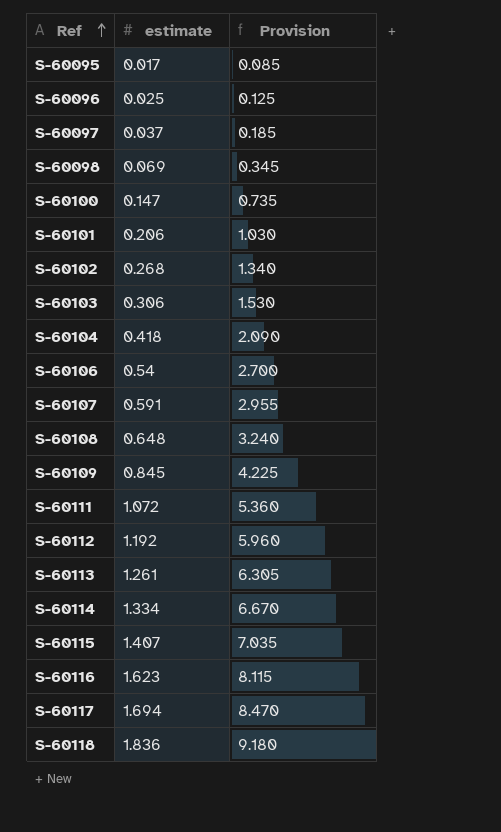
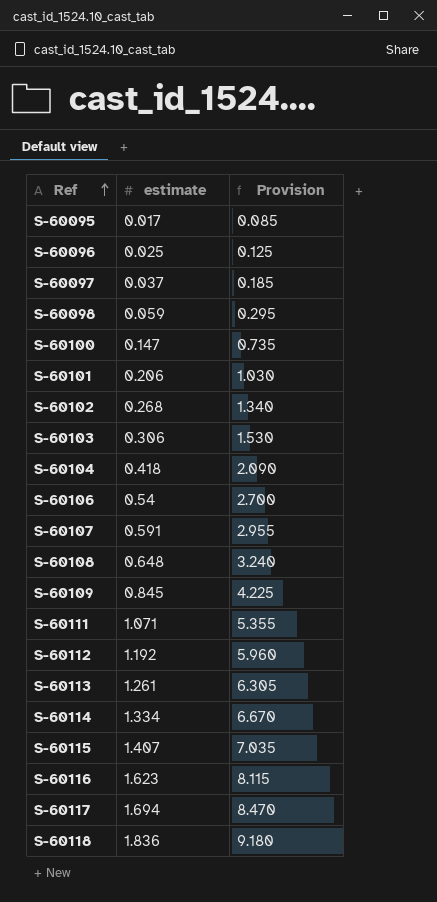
S-60098 | estimate: 0.069 -> 0.059
S-60098 | Provision: 0.345 -> 0.295
S-60111 | estimate: 1.072 -> 1.071
S-60111 | Provision: 5.360 -> 5.355

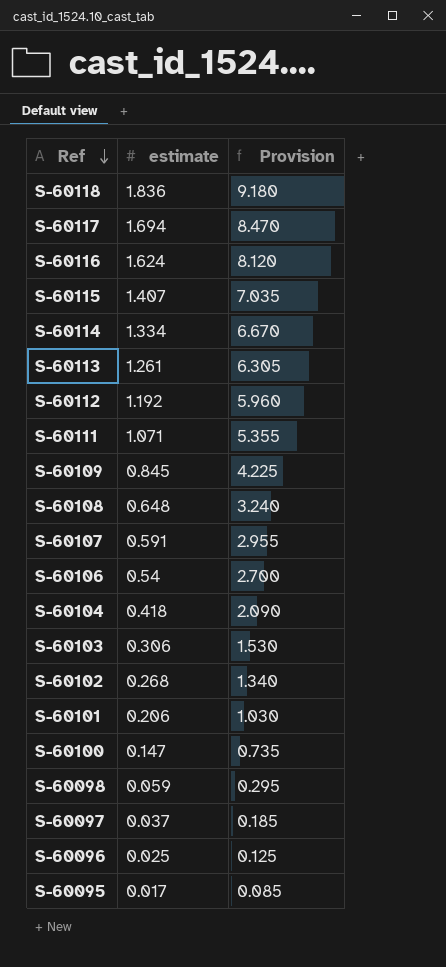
row order: Ref ascending -> Ref descending
S-60116 | estimate: 1.623 -> 1.624
S-60116 | Provision: 8.115 -> 8.120

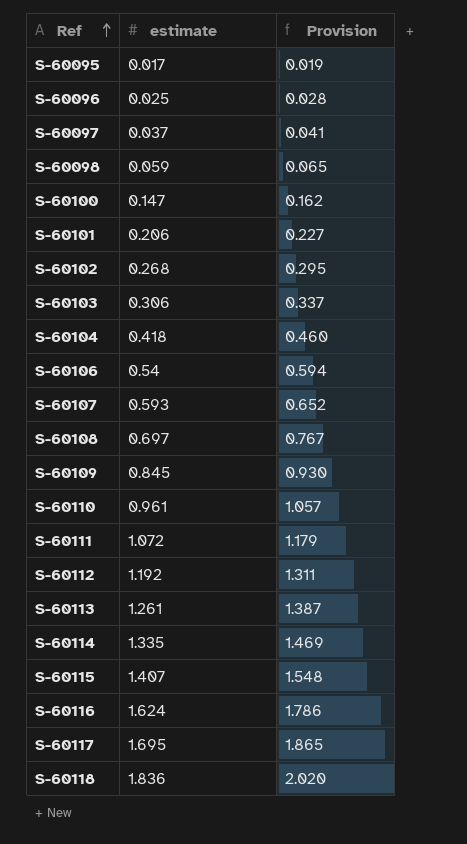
row order: Ref descending -> Ref ascending
column Provision | formula: [estimate] * 5 -> [estimate] * 1.1
S-60107 | estimate: 0.591 -> 0.593
S-60108 | estimate: 0.648 -> 0.697
row S-60110: none -> 0.961 | 1.057
S-60111 | estimate: 1.071 -> 1.072
S-60114 | estimate: 1.334 -> 1.335
S-60117 | estimate: 1.694 -> 1.695

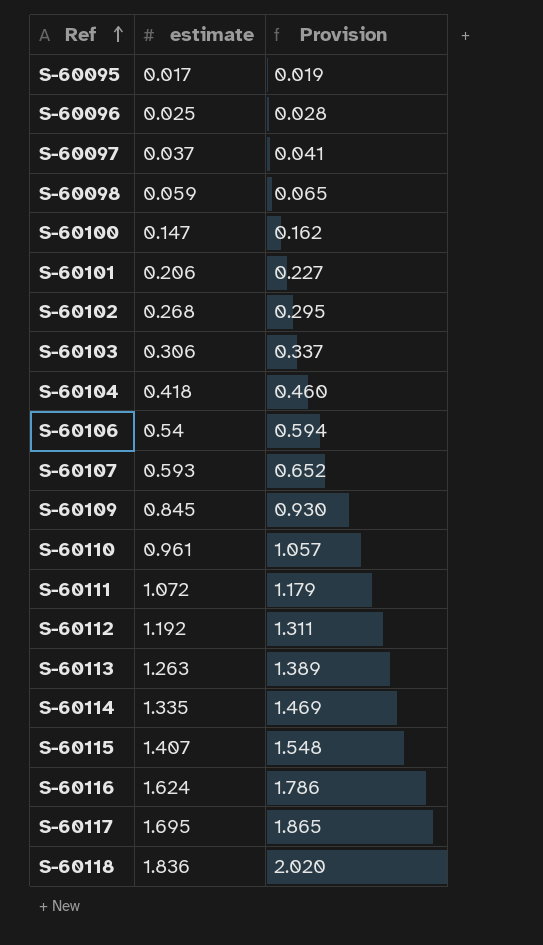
row S-60108: 0.697 | 0.767 -> none
S-60113 | estimate: 1.261 -> 1.263
S-60113 | Provision: 1.387 -> 1.389

